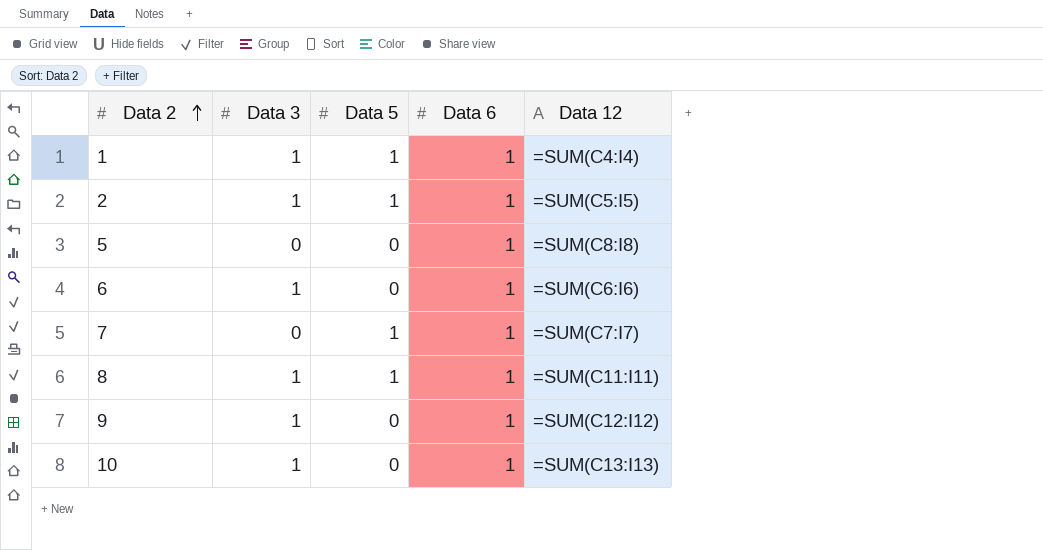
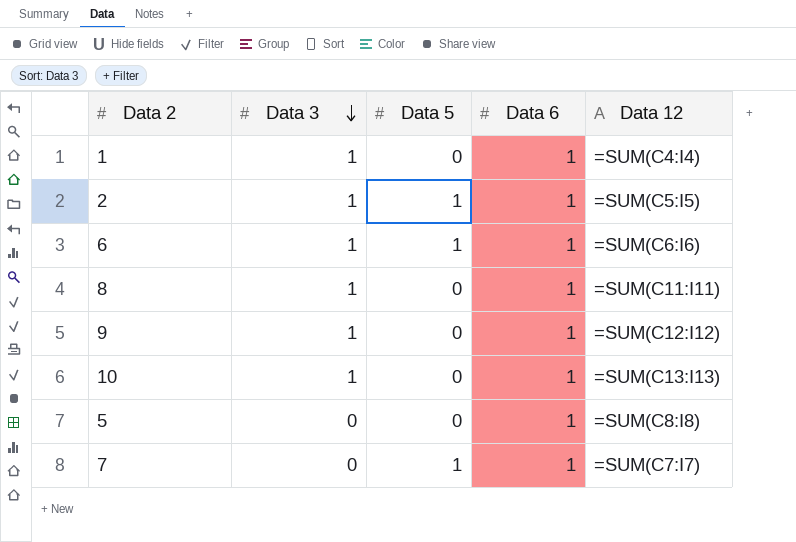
row order: Data 2 ascending -> Data 3 descending
1 | Data 5: 1 -> 0
6 | Data 5: 0 -> 1
8 | Data 5: 1 -> 0

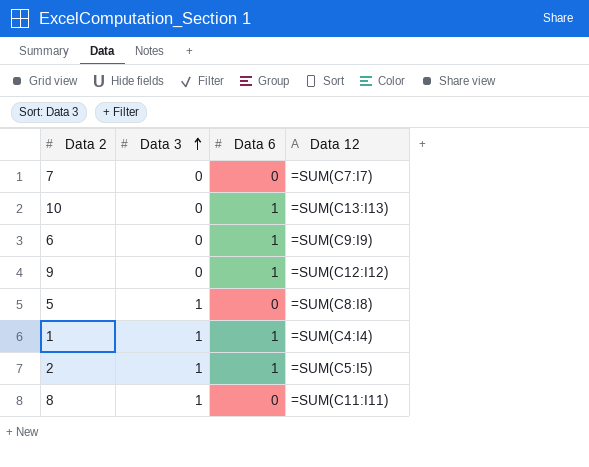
row order: Data 3 descending -> Data 3 ascending
column Data 5 | position: 3 -> none
7 | Data 6: 1 -> 0
10 | Data 3: 1 -> 0
6 | Data 3: 1 -> 0
6 | Data 12: =SUM(C6:I6) -> =SUM(C9:I9)
9 | Data 3: 1 -> 0
5 | Data 3: 0 -> 1
5 | Data 6: 1 -> 0
8 | Data 6: 1 -> 0

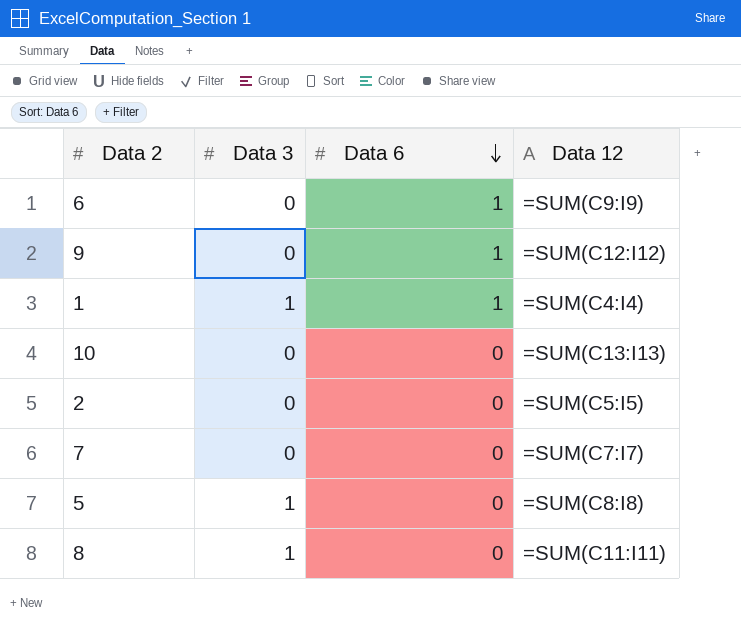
row order: Data 3 ascending -> Data 6 descending
10 | Data 6: 1 -> 0
2 | Data 3: 1 -> 0
2 | Data 6: 1 -> 0

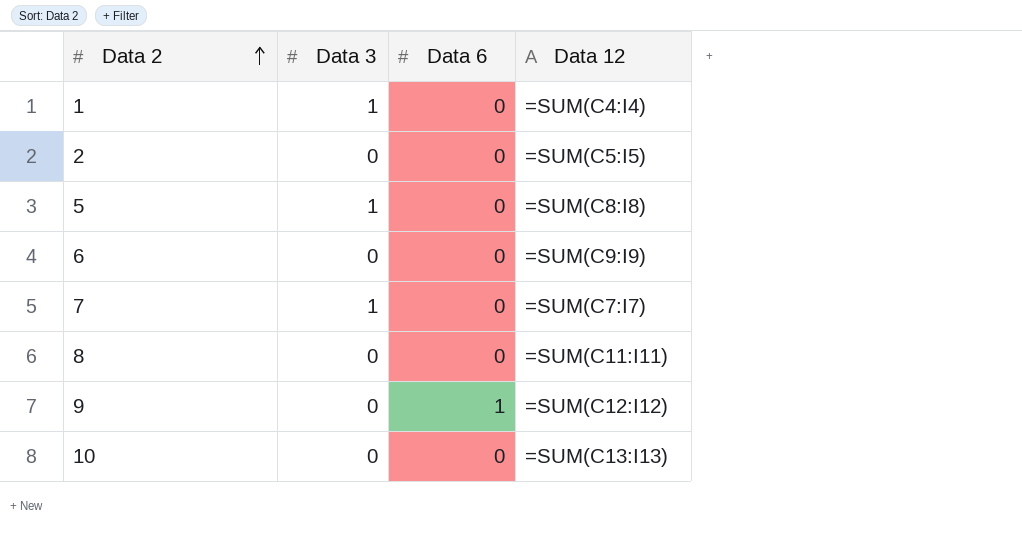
row order: Data 6 descending -> Data 2 ascending
1 | Data 6: 1 -> 0
6 | Data 6: 1 -> 0
7 | Data 3: 0 -> 1
8 | Data 3: 1 -> 0

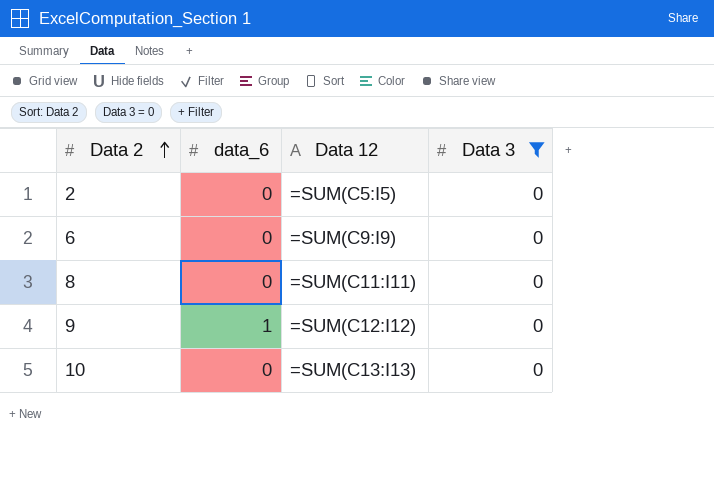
filter: none -> Data 3 = 0
column name: Data 6 -> data_6
column Data 3 | position: 2 -> 4

